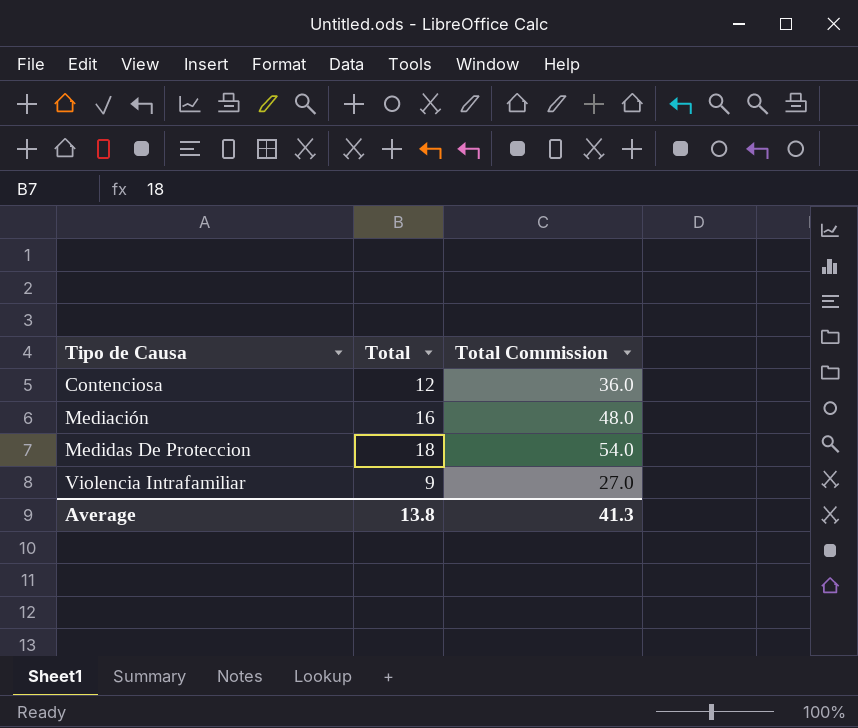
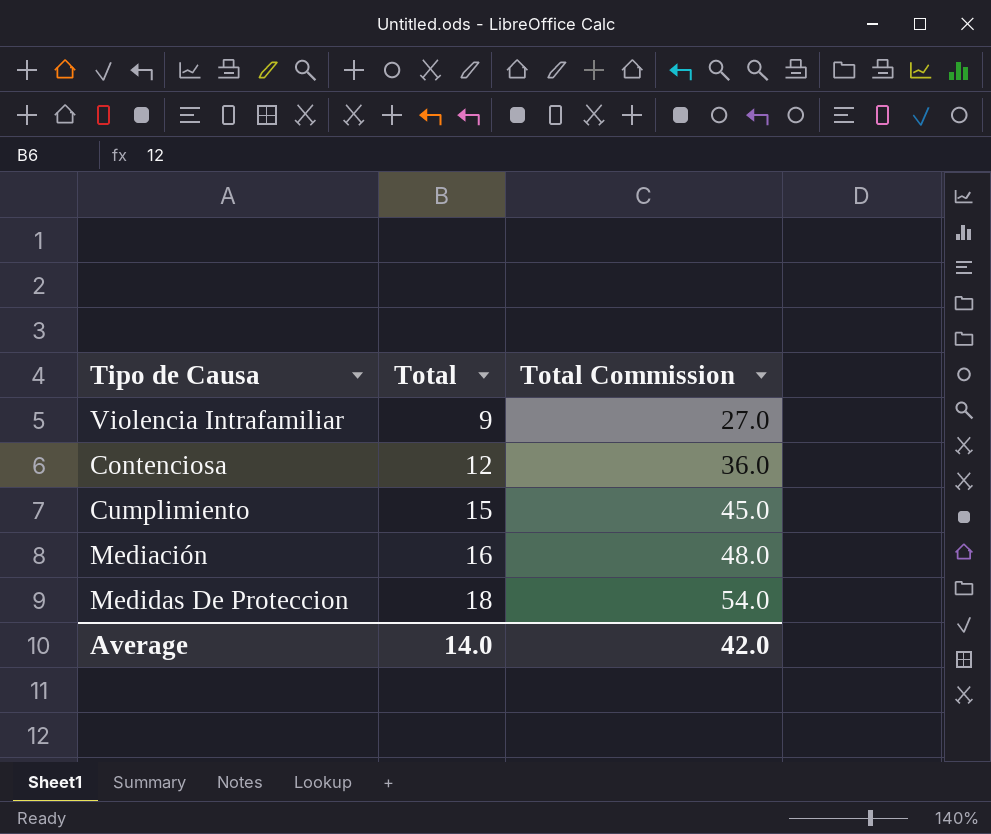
row order: Tipo de Causa ascending -> Total ascending
row Cumplimiento: none -> 15 | 45.0
Average | Total: 13.8 -> 14.0
Average | Total Commission: 41.3 -> 42.0

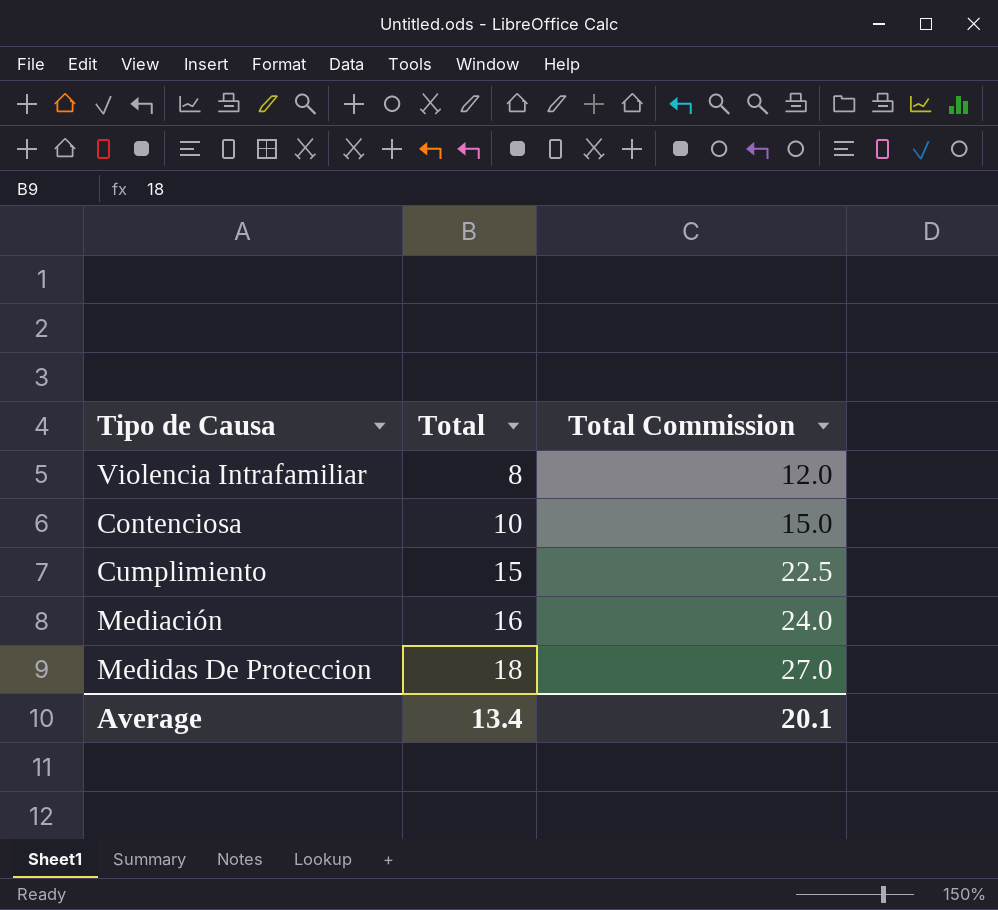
column Total Commission | formula: [Total] * 3 -> [Total] * 1.5
Violencia Intrafamiliar | Total: 9 -> 8
Contenciosa | Total: 12 -> 10
Average | Total: 14.0 -> 13.4
Average | Total Commission: 42.0 -> 20.1

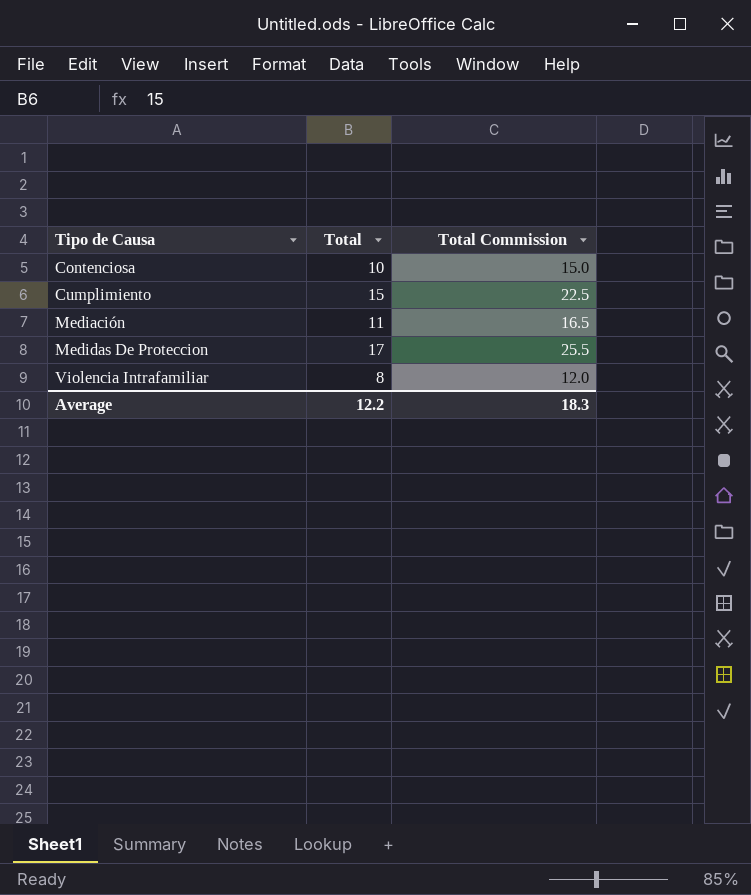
row order: Total ascending -> Tipo de Causa ascending
Mediación | Total: 16 -> 11
Mediación | Total Commission: 24.0 -> 16.5
Medidas De Proteccion | Total: 18 -> 17
Medidas De Proteccion | Total Commission: 27.0 -> 25.5
Average | Total: 13.4 -> 12.2
Average | Total Commission: 20.1 -> 18.3

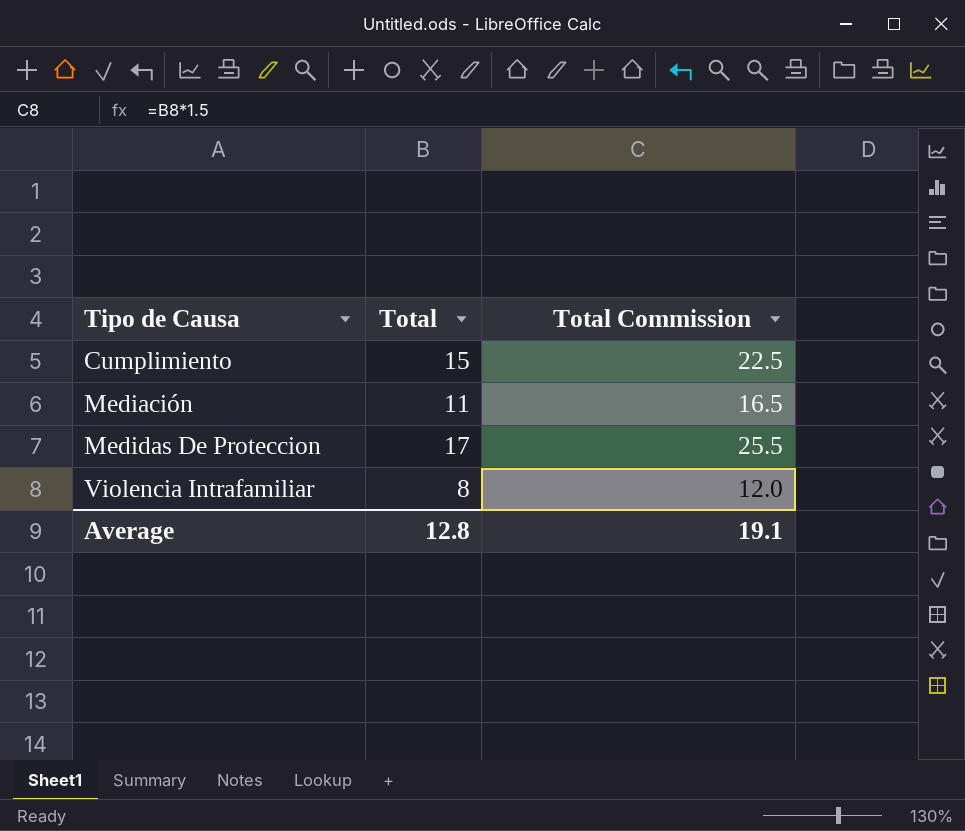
row Contenciosa: 10 | 15.0 -> none
Average | Total: 12.2 -> 12.8
Average | Total Commission: 18.3 -> 19.1

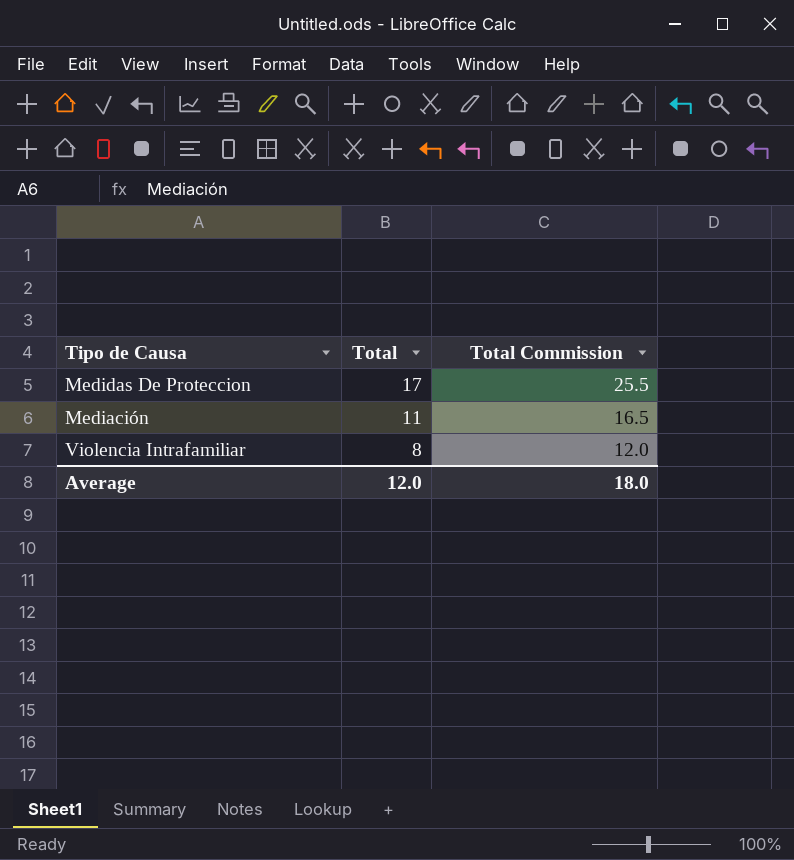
row order: Tipo de Causa ascending -> Total descending
row Cumplimiento: 15 | 22.5 -> none
Average | Total: 12.8 -> 12.0
Average | Total Commission: 19.1 -> 18.0

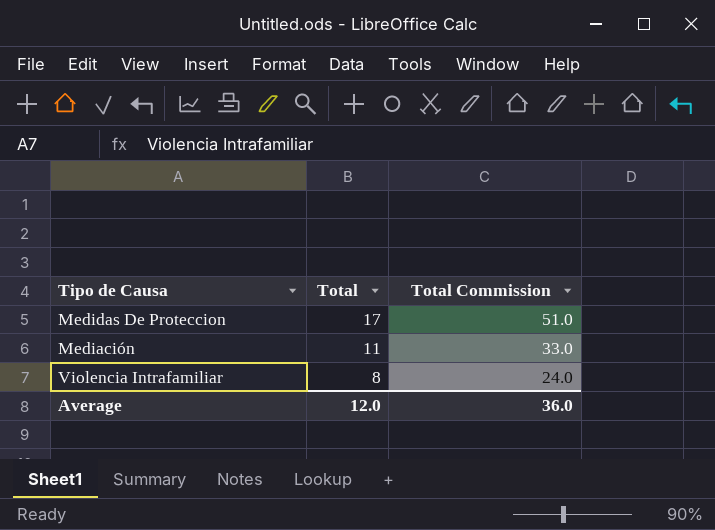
column Total Commission | formula: [Total] * 1.5 -> [Total] * 3
Average | Total Commission: 18.0 -> 36.0

